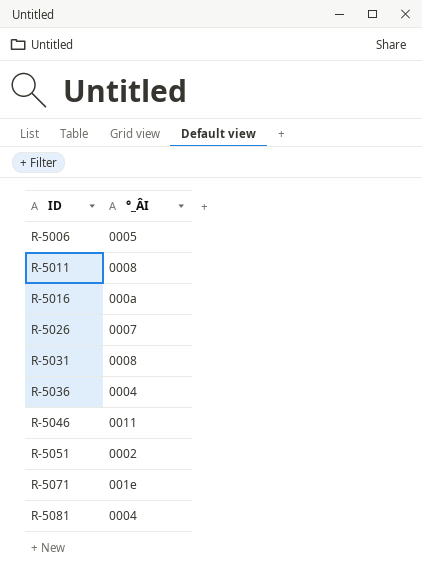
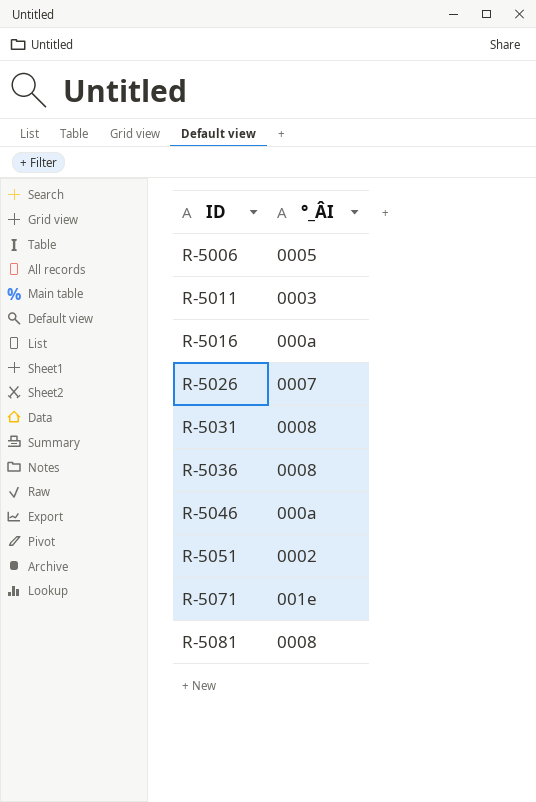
R-5011 | °_ÂI: 0008 -> 0003
R-5036 | °_ÂI: 0004 -> 0008
R-5046 | °_ÂI: 0011 -> 000a
R-5081 | °_ÂI: 0004 -> 0008

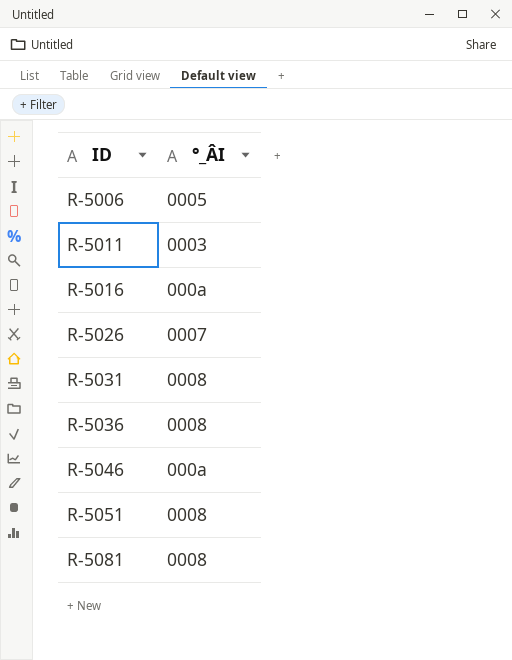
row R-5071: 001e -> none
R-5051 | °_ÂI: 0002 -> 0008

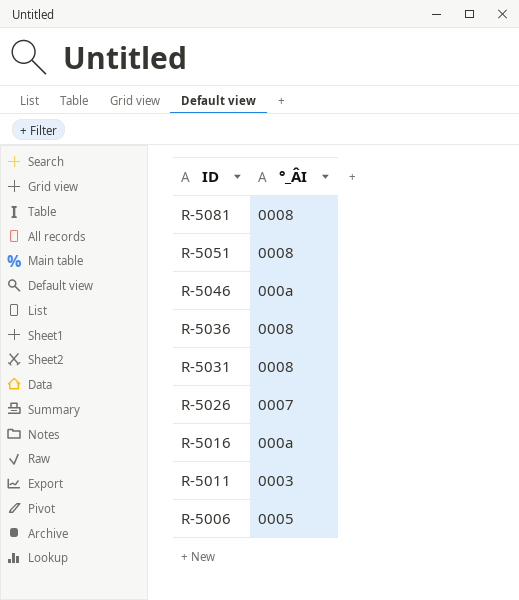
row order: ID ascending -> ID descending

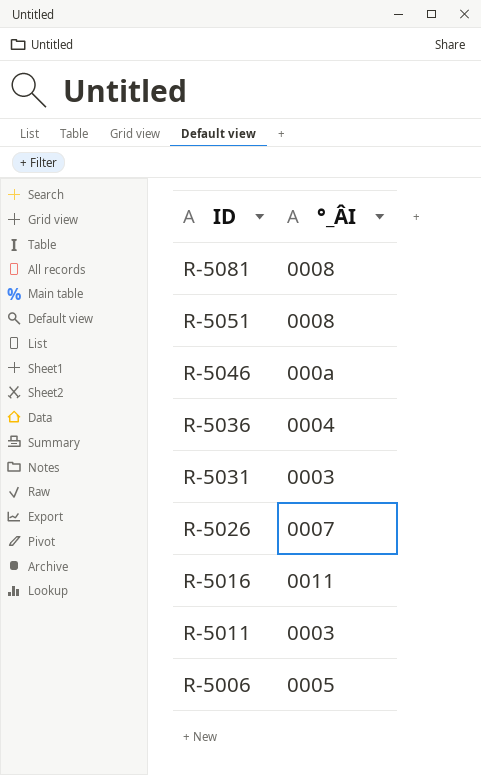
R-5036 | °_ÂI: 0008 -> 0004
R-5031 | °_ÂI: 0008 -> 0003
R-5016 | °_ÂI: 000a -> 0011

